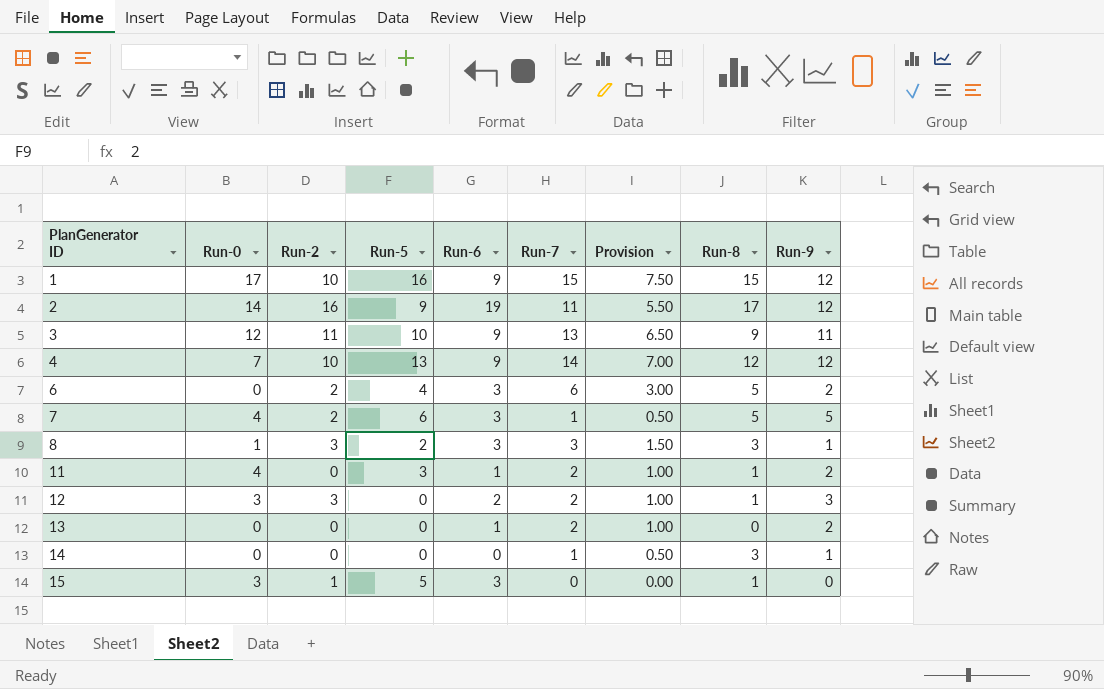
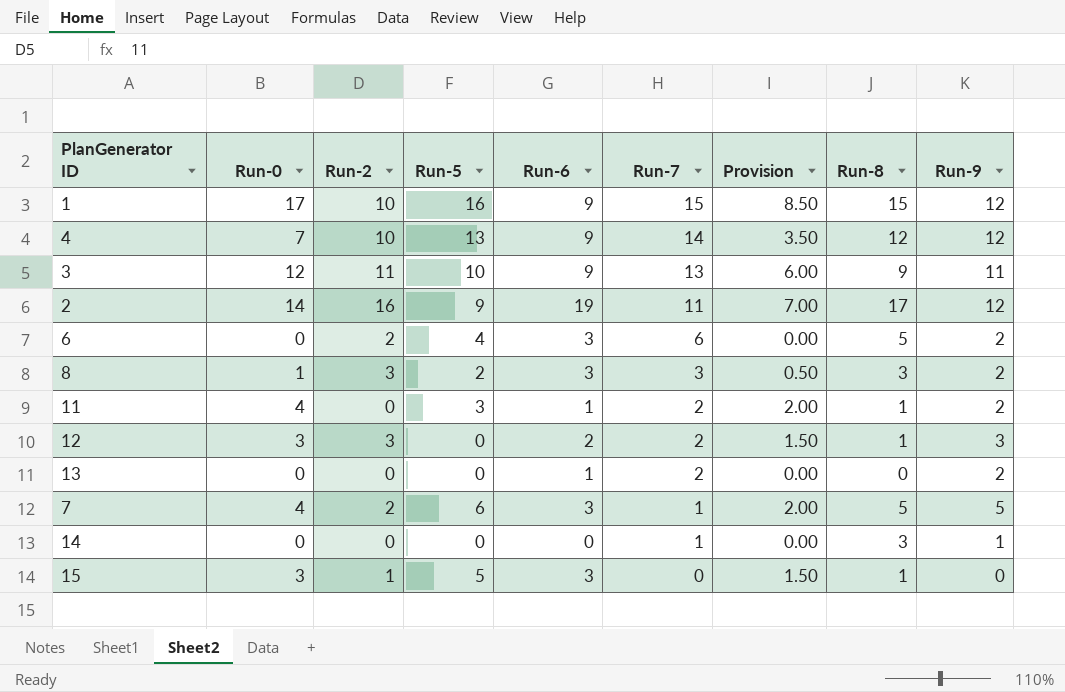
row order: PlanGenerator ID ascending -> Run-7 descending
column Provision | formula: [Run-7] * 0.5 -> [Run-0] * 0.5
8 | Run-9: 1 -> 2

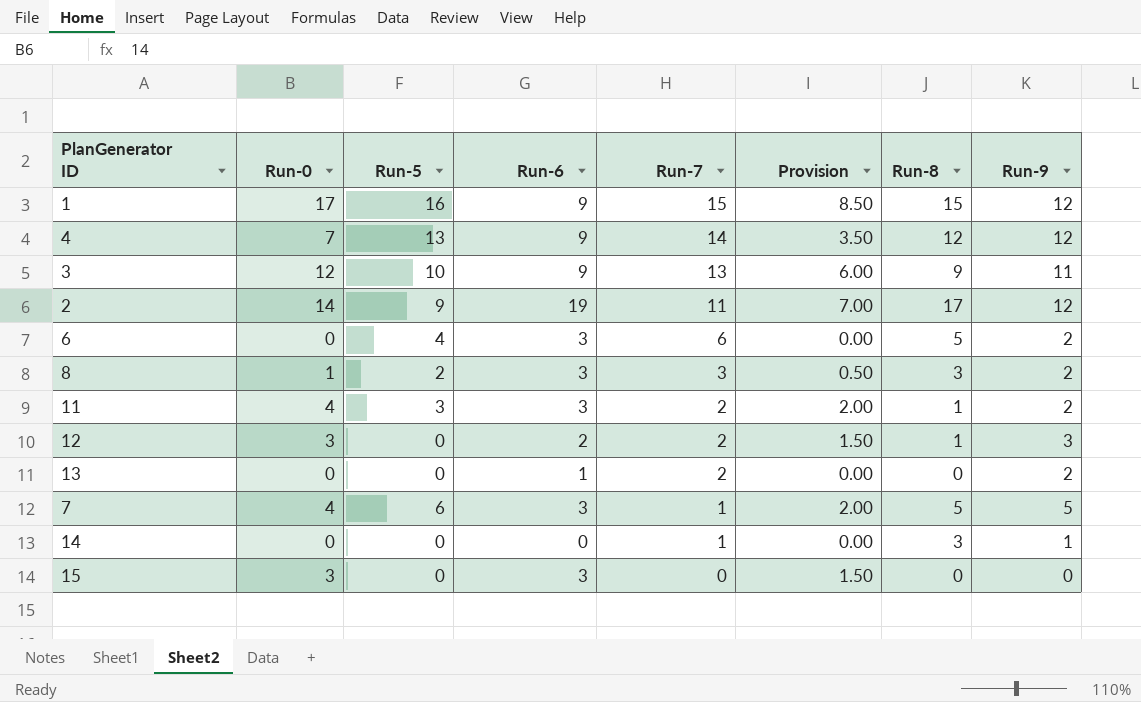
column Run-2 | position: 3 -> none
11 | Run-6: 1 -> 3
15 | Run-5: 5 -> 0
15 | Run-8: 1 -> 0

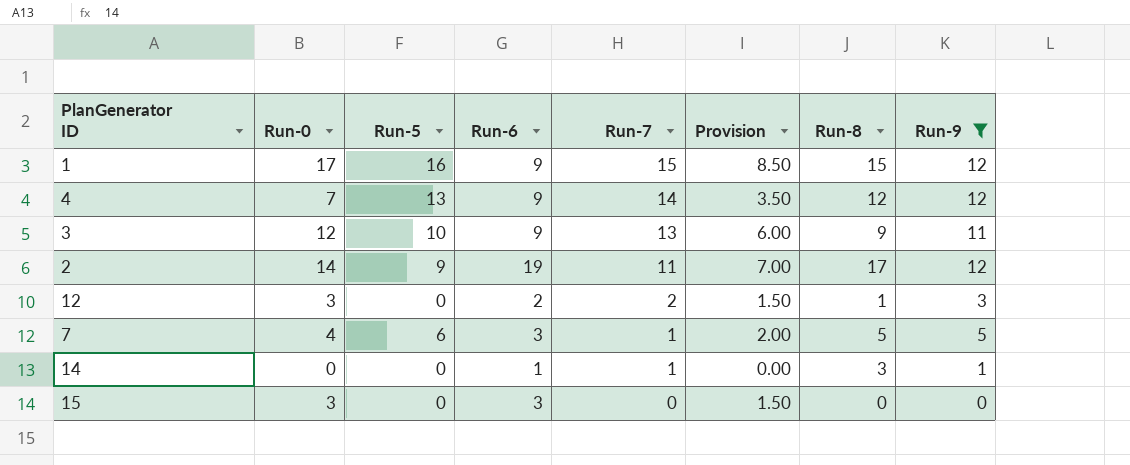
filter: none -> Run-9 != 2
14 | Run-6: 0 -> 1

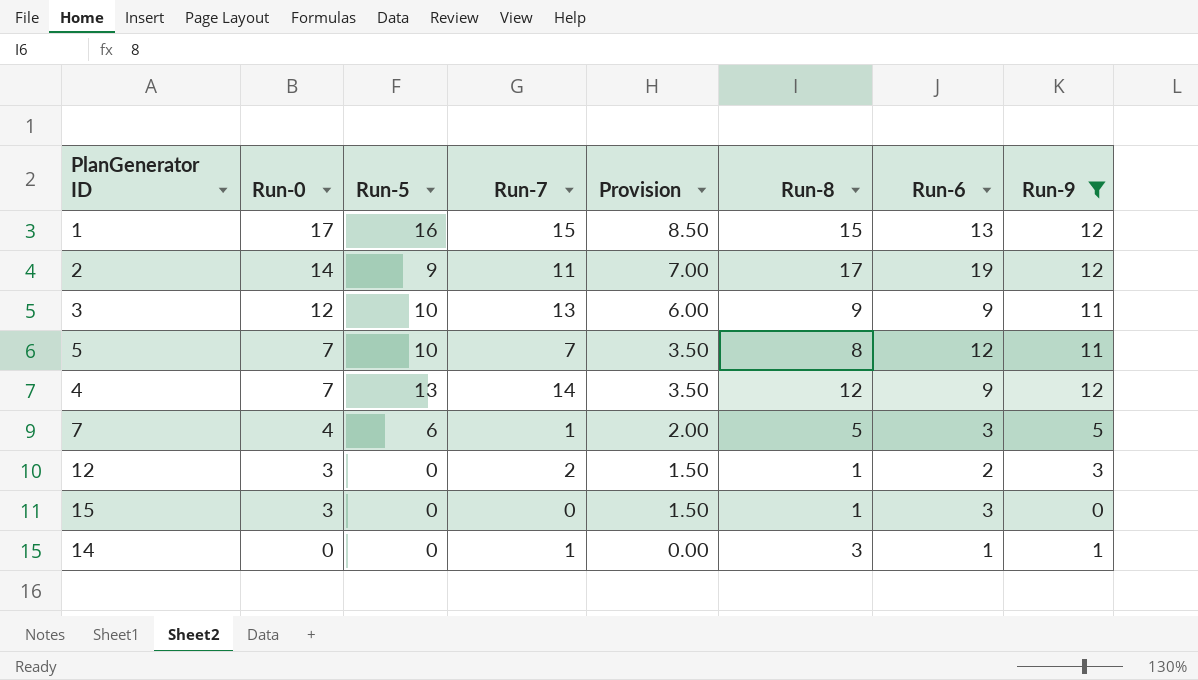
row order: Run-7 descending -> Run-0 descending
column Run-6 | position: 4 -> 7
1 | Run-6: 9 -> 13
row 5: none -> 7 | 10 | 7 | 3.50 | 8 | 12 | 11
15 | Run-8: 0 -> 1

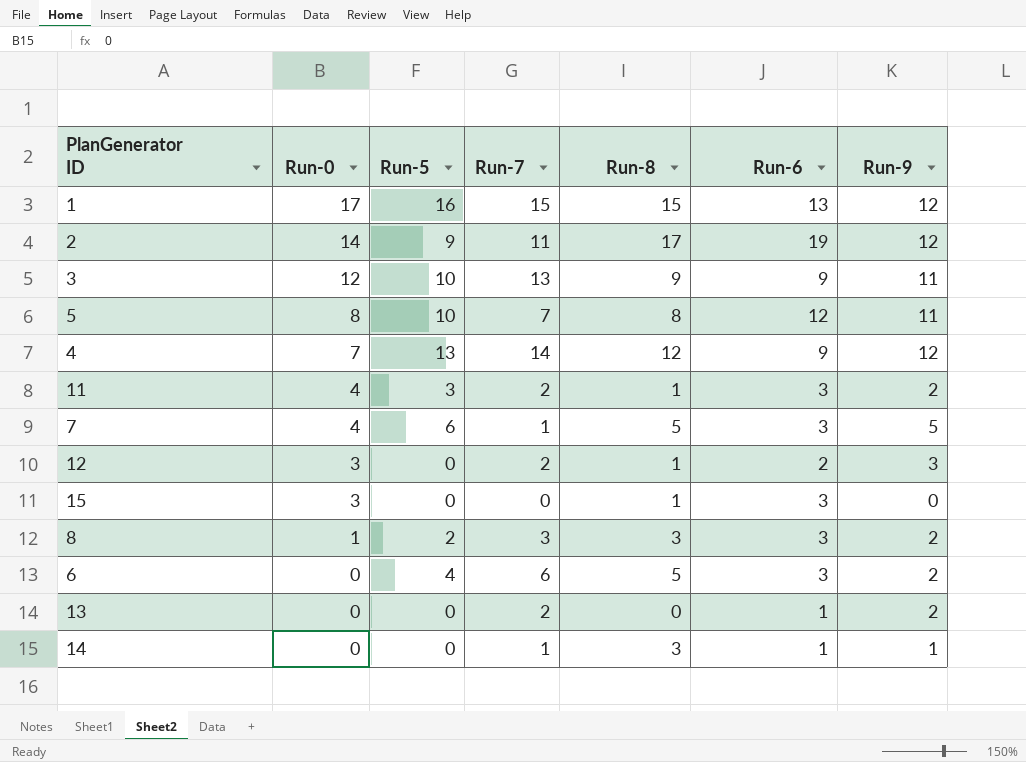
filter: Run-9 != 2 -> none
column Provision | formula: [Run-0] * 0.5 -> none
5 | Run-0: 7 -> 8

